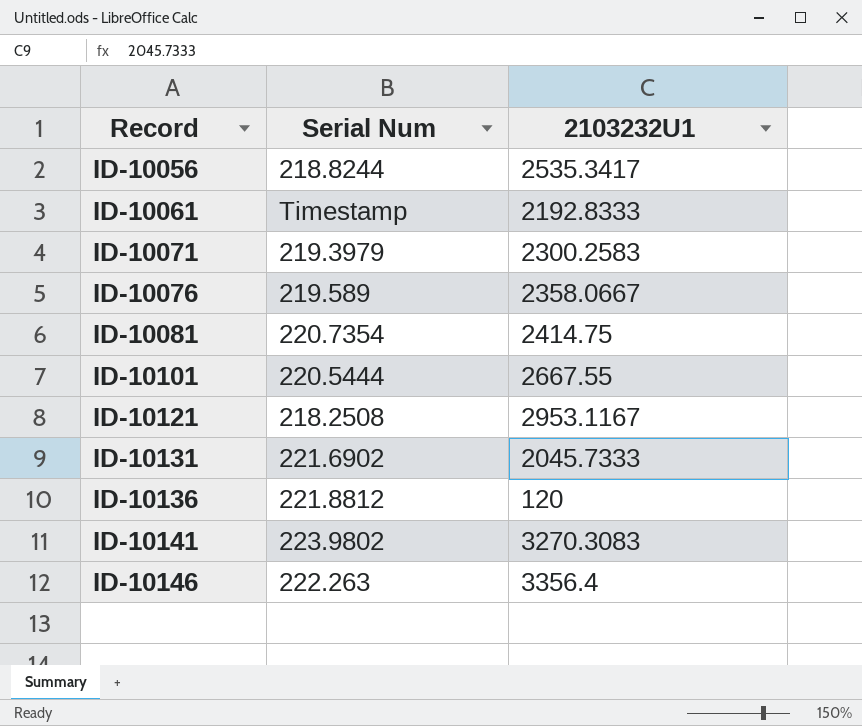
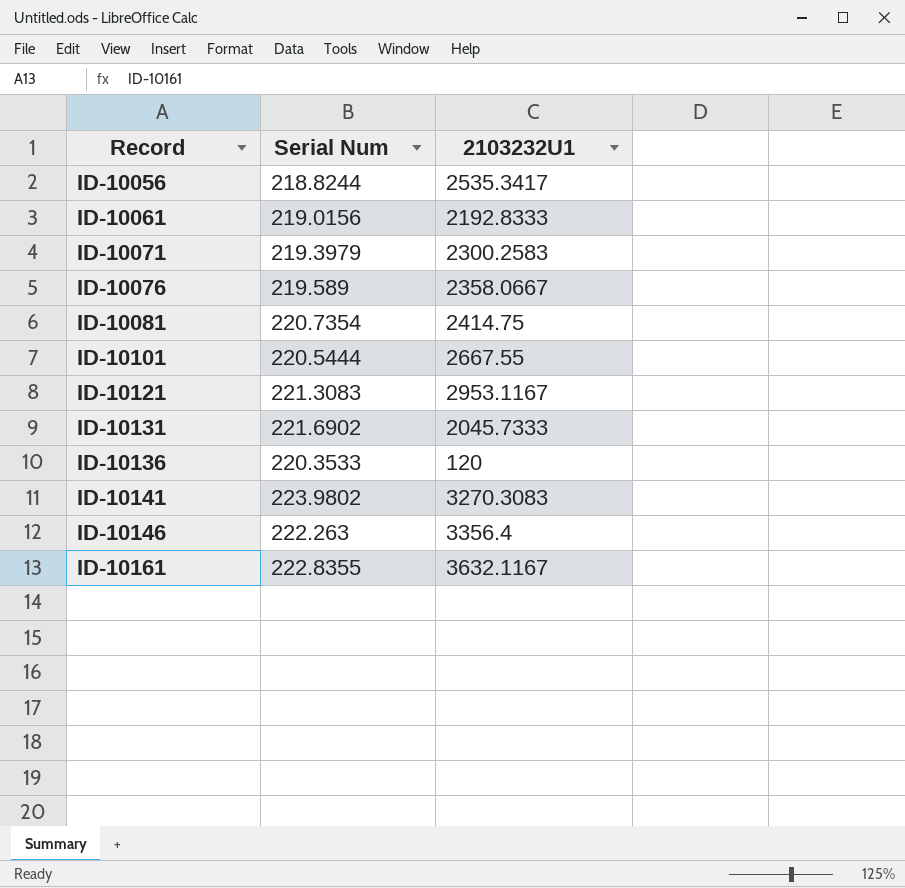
ID-10061 | Serial Num: Timestamp -> 219.0156
ID-10121 | Serial Num: 218.2508 -> 221.3083
ID-10136 | Serial Num: 221.8812 -> 220.3533
row ID-10161: none -> 222.8355 | 3632.1167

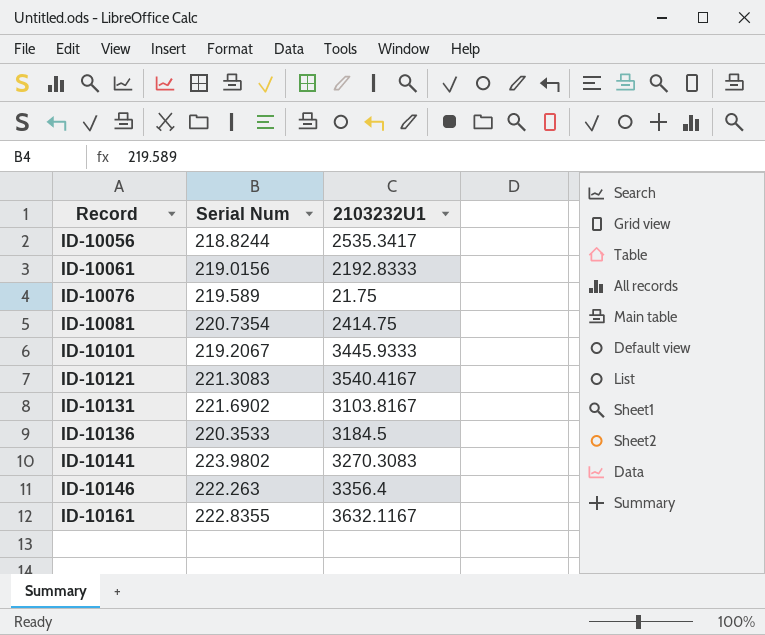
row ID-10071: 219.3979 | 2300.2583 -> none
ID-10076 | 2103232U1: 2358.0667 -> 21.75
ID-10101 | Serial Num: 220.5444 -> 219.2067
ID-10101 | 2103232U1: 2667.55 -> 3445.9333
ID-10121 | 2103232U1: 2953.1167 -> 3540.4167
ID-10131 | 2103232U1: 2045.7333 -> 3103.8167
ID-10136 | 2103232U1: 120 -> 3184.5

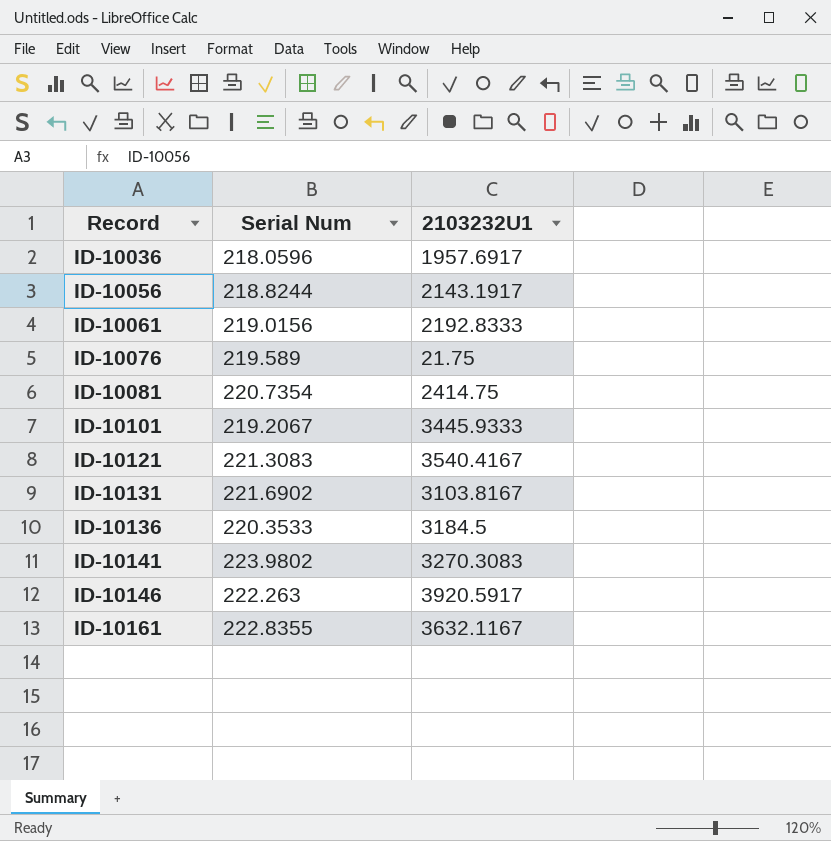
row ID-10036: none -> 218.0596 | 1957.6917
ID-10056 | 2103232U1: 2535.3417 -> 2143.1917
ID-10146 | 2103232U1: 3356.4 -> 3920.5917

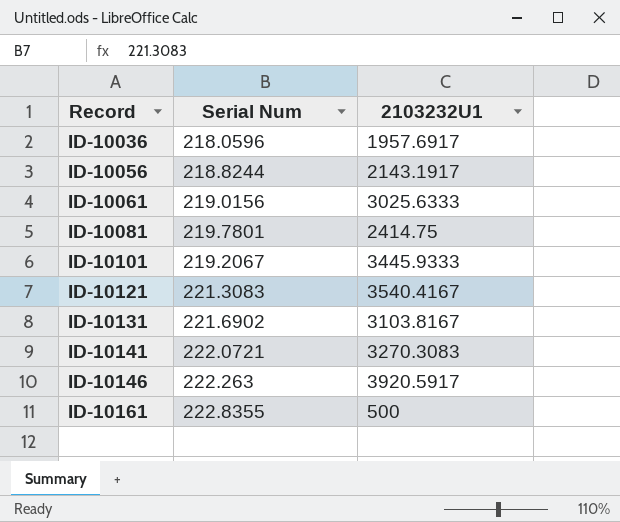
row ID-10076: 219.589 | 21.75 -> none
row ID-10136: 220.3533 | 3184.5 -> none
ID-10061 | 2103232U1: 2192.8333 -> 3025.6333
ID-10081 | Serial Num: 220.7354 -> 219.7801
ID-10141 | Serial Num: 223.9802 -> 222.0721
ID-10161 | 2103232U1: 3632.1167 -> 500

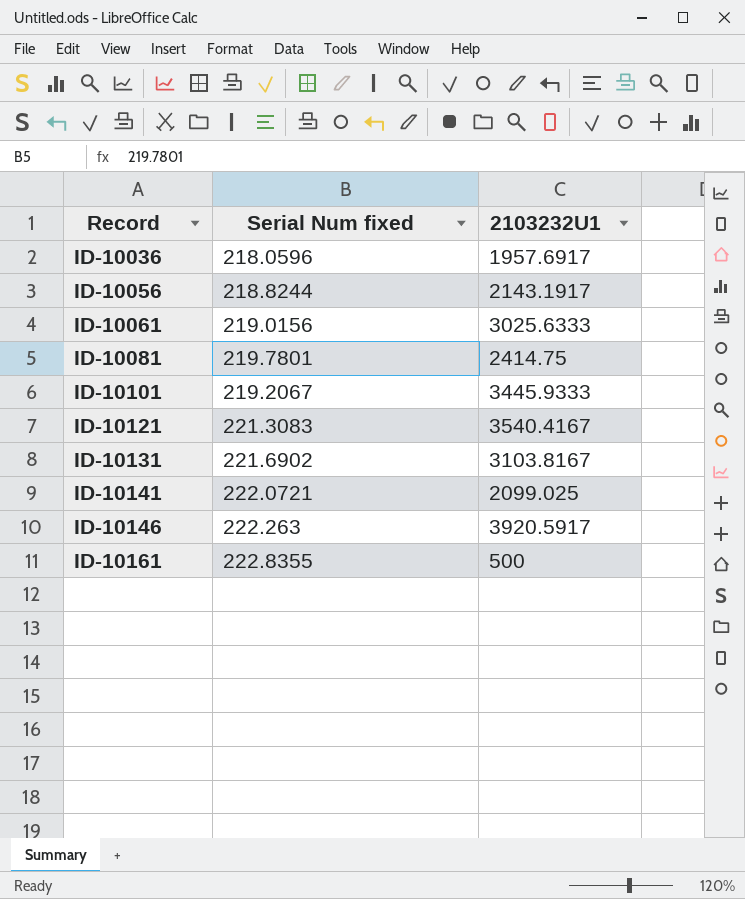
column name: Serial Num -> Serial Num fixed
ID-10141 | 2103232U1: 3270.3083 -> 2099.025

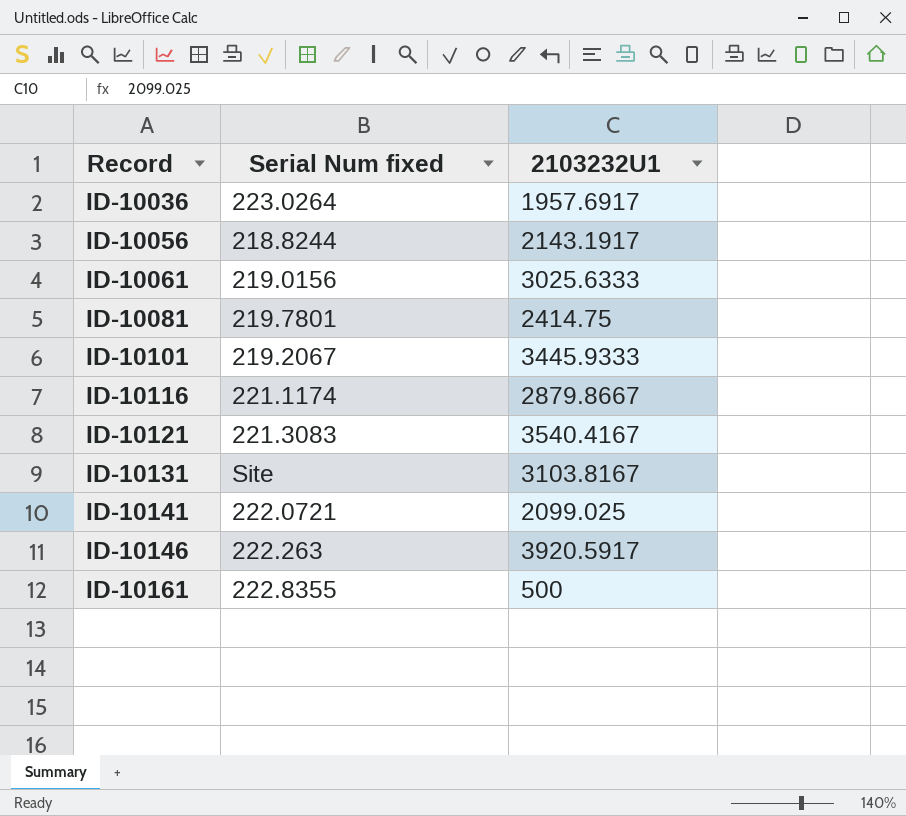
ID-10036 | Serial Num fixed: 218.0596 -> 223.0264
row ID-10116: none -> 221.1174 | 2879.8667
ID-10131 | Serial Num fixed: 221.6902 -> Site

